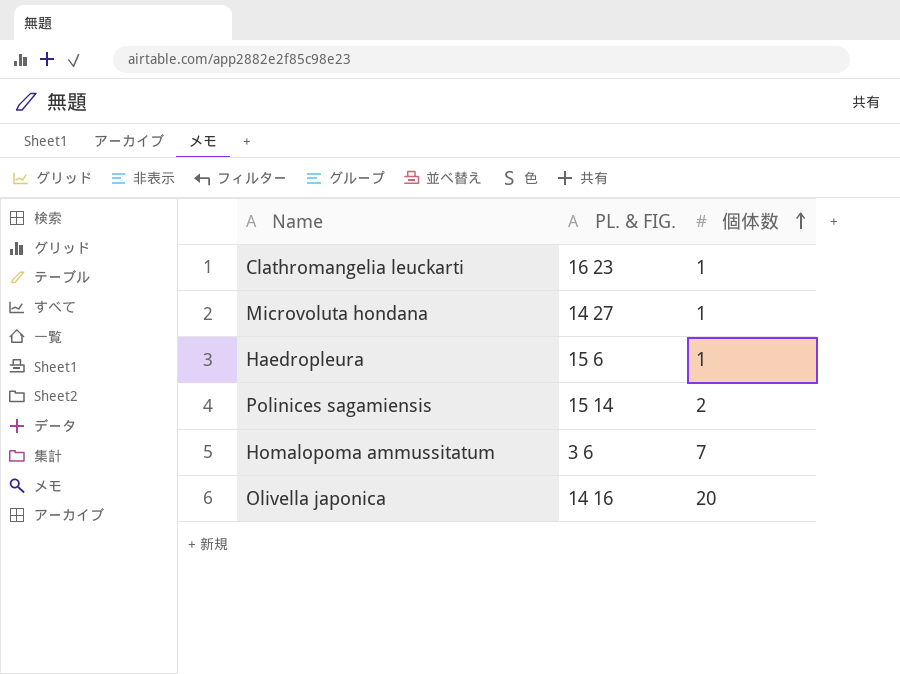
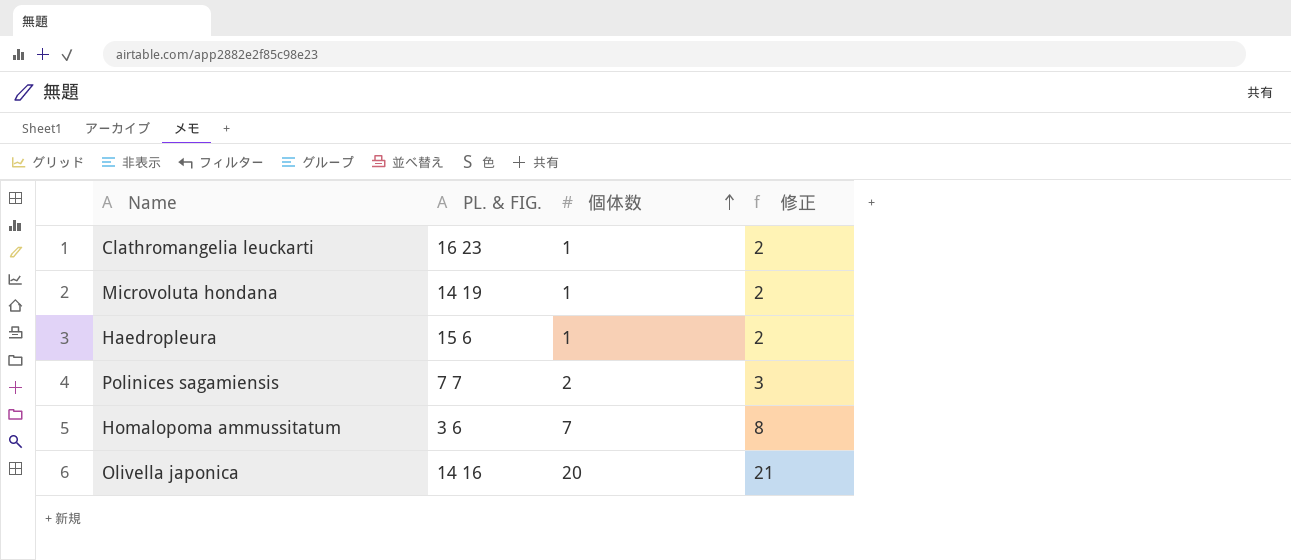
column 修正 | formula: none -> [個体数] + 1
Microvoluta hondana | PL. & FIG.: 14 27 -> 14 19
Polinices sagamiensis | PL. & FIG.: 15 14 -> 7 7

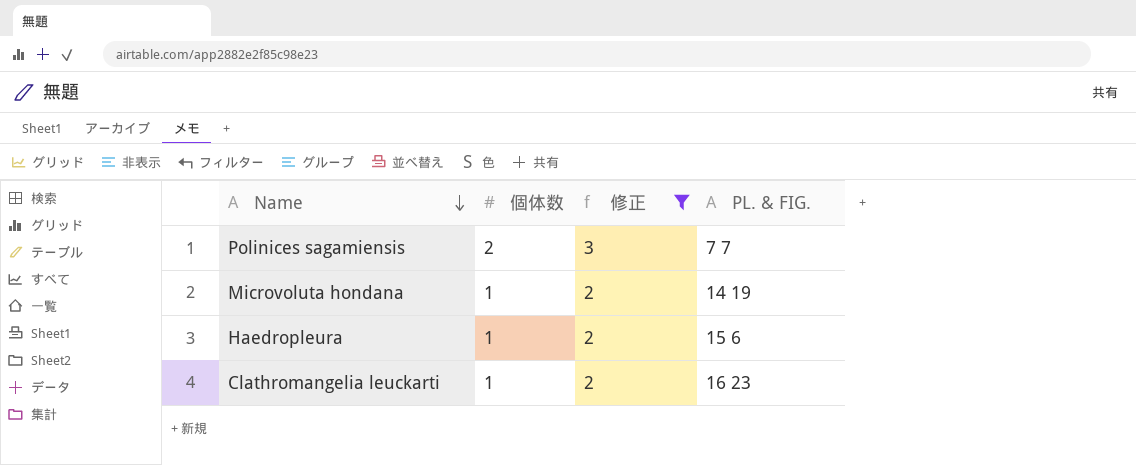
filter: none -> 修正 <= 3
row order: 個体数 ascending -> Name descending
column PL. & FIG. | position: 2 -> 4

